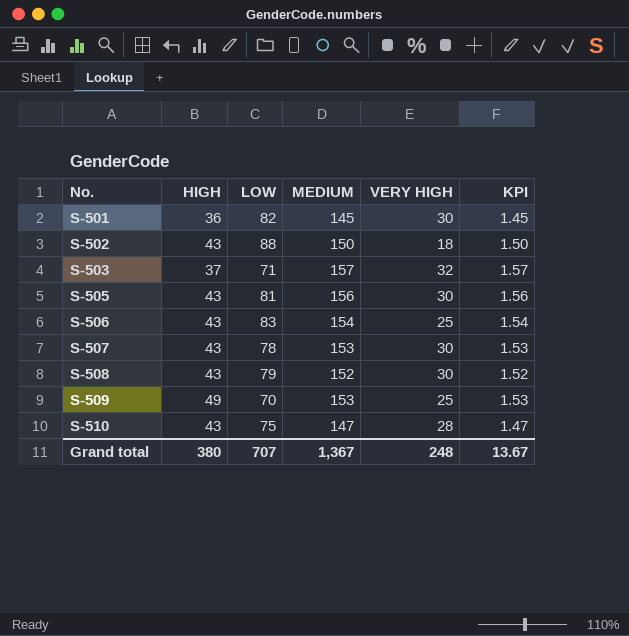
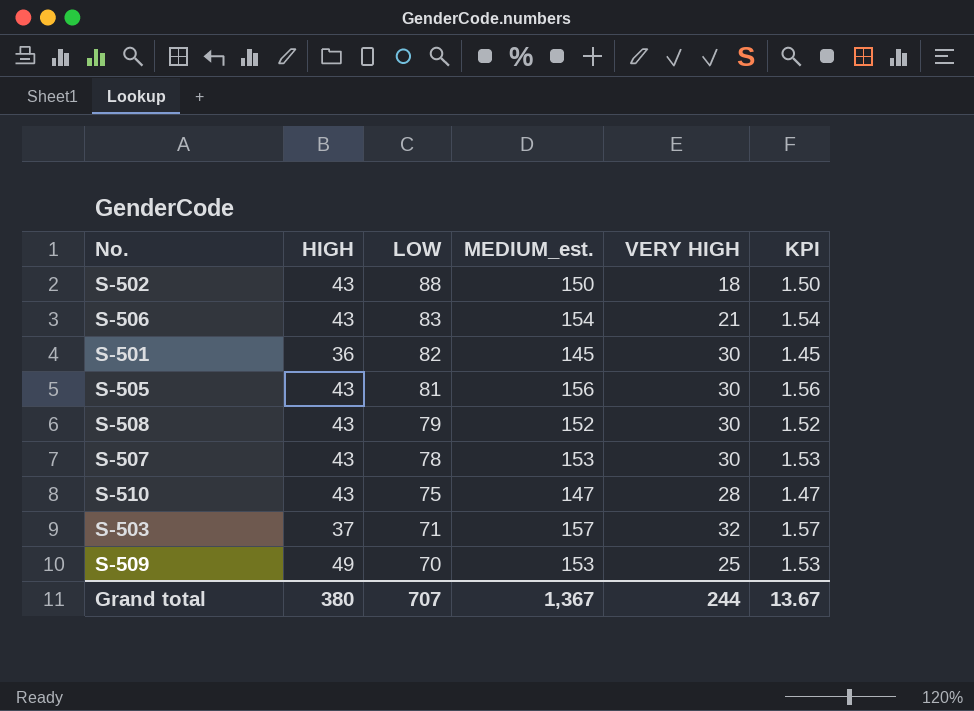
row order: No. ascending -> LOW descending
column name: MEDIUM -> MEDIUM_est.
S-506 | VERY HIGH: 25 -> 21
Grand total | VERY HIGH: 248 -> 244

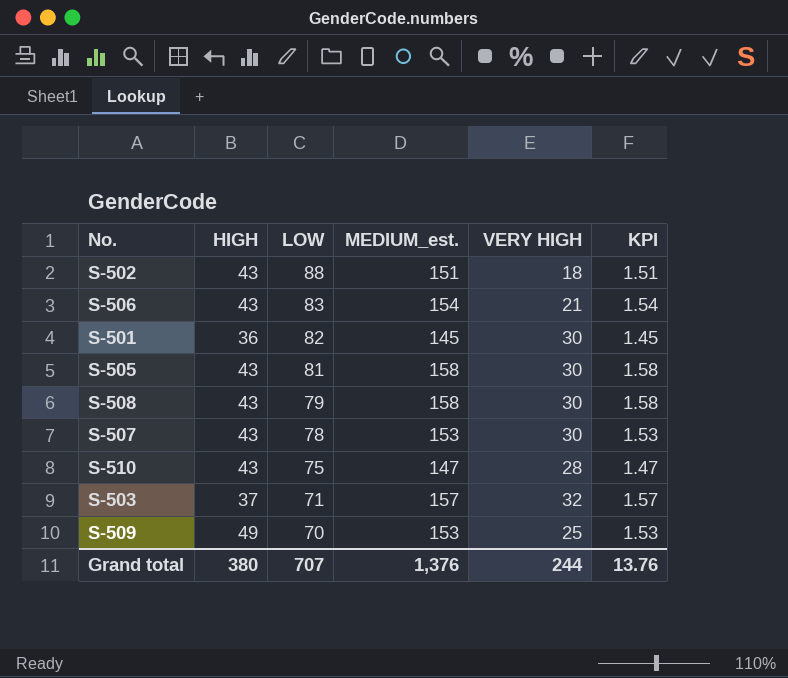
S-502 | MEDIUM_est.: 150 -> 151
S-502 | KPI: 1.50 -> 1.51
S-505 | MEDIUM_est.: 156 -> 158
S-505 | KPI: 1.56 -> 1.58
S-508 | MEDIUM_est.: 152 -> 158
S-508 | KPI: 1.52 -> 1.58
Grand total | MEDIUM_est.: 1,367 -> 1,376
Grand total | KPI: 13.67 -> 13.76

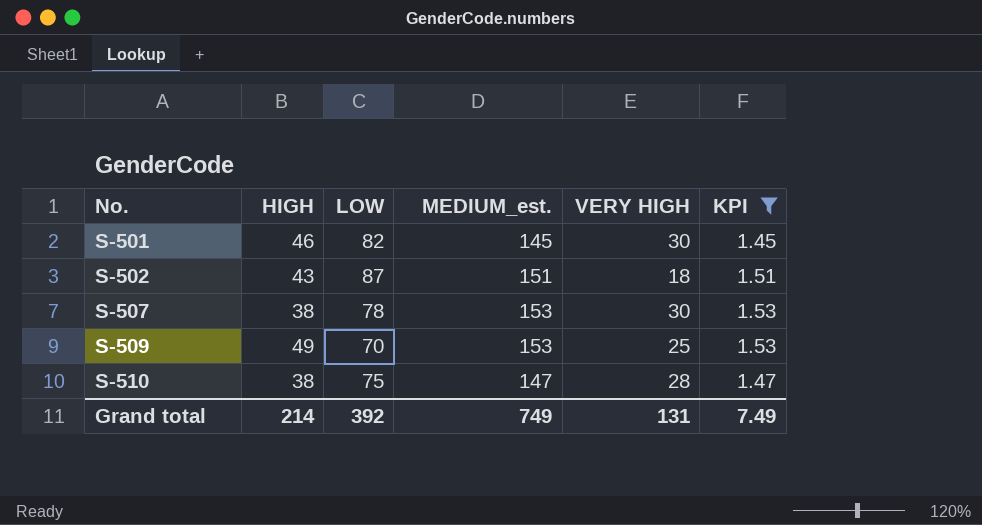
filter: none -> KPI <= 1.53
row order: LOW descending -> No. ascending
S-501 | HIGH: 36 -> 46
S-502 | LOW: 88 -> 87
S-507 | HIGH: 43 -> 38
S-510 | HIGH: 43 -> 38
Grand total | HIGH: 380 -> 214
Grand total | LOW: 707 -> 392
Grand total | MEDIUM_est.: 1,376 -> 749
Grand total | VERY HIGH: 244 -> 131
Grand total | KPI: 13.76 -> 7.49

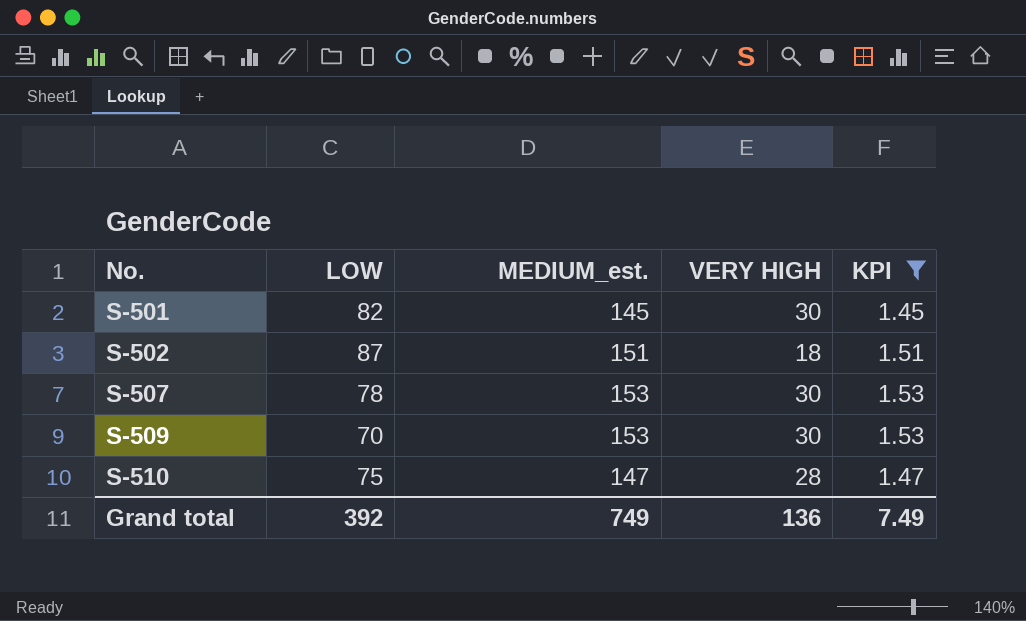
column HIGH | position: 2 -> none
S-509 | VERY HIGH: 25 -> 30
Grand total | VERY HIGH: 131 -> 136

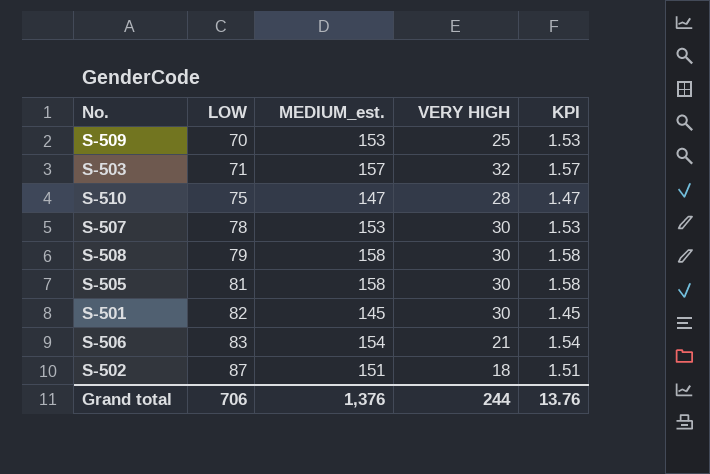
filter: KPI <= 1.53 -> none
row order: No. ascending -> LOW ascending
S-509 | VERY HIGH: 30 -> 25
Grand total | LOW: 392 -> 706
Grand total | MEDIUM_est.: 749 -> 1,376
Grand total | VERY HIGH: 136 -> 244
Grand total | KPI: 7.49 -> 13.76

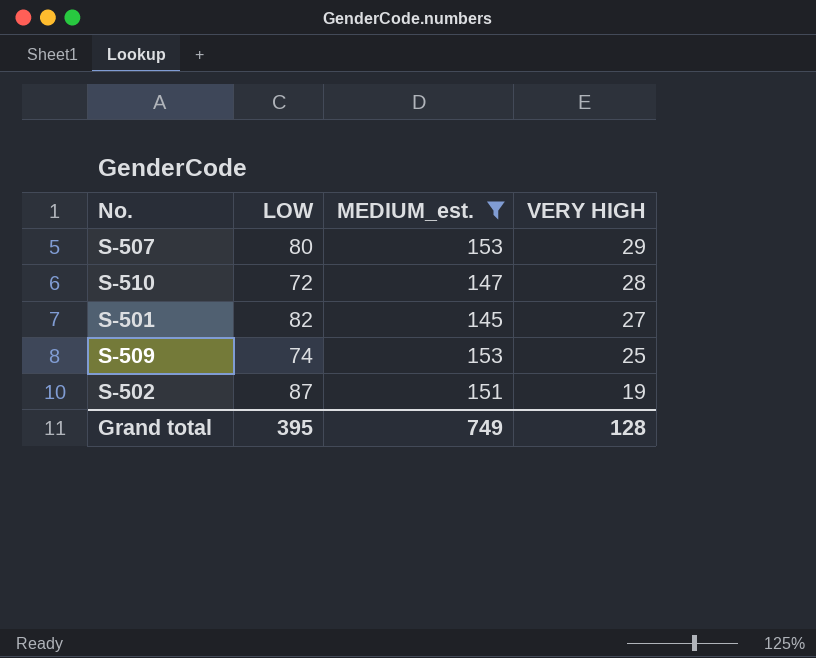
filter: none -> MEDIUM_est. <= 153
row order: LOW ascending -> VERY HIGH descending
column KPI | formula: [MEDIUM_est.] * 0.01 -> none
S-507 | LOW: 78 -> 80
S-507 | VERY HIGH: 30 -> 29
S-510 | LOW: 75 -> 72
S-501 | VERY HIGH: 30 -> 27
S-509 | LOW: 70 -> 74
S-502 | VERY HIGH: 18 -> 19
Grand total | LOW: 706 -> 395
Grand total | MEDIUM_est.: 1,376 -> 749
Grand total | VERY HIGH: 244 -> 128

